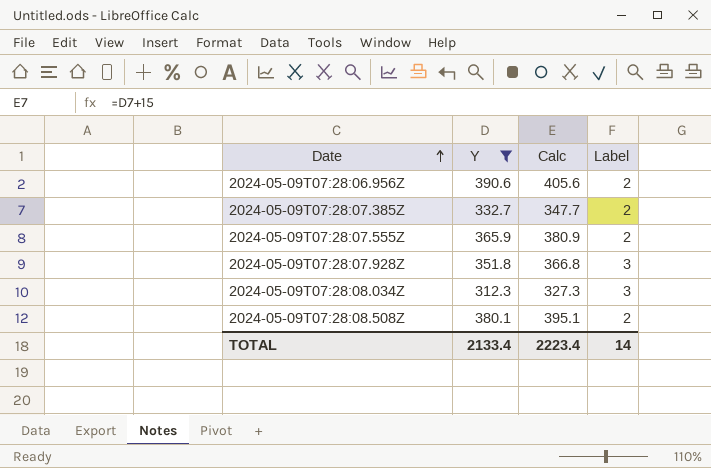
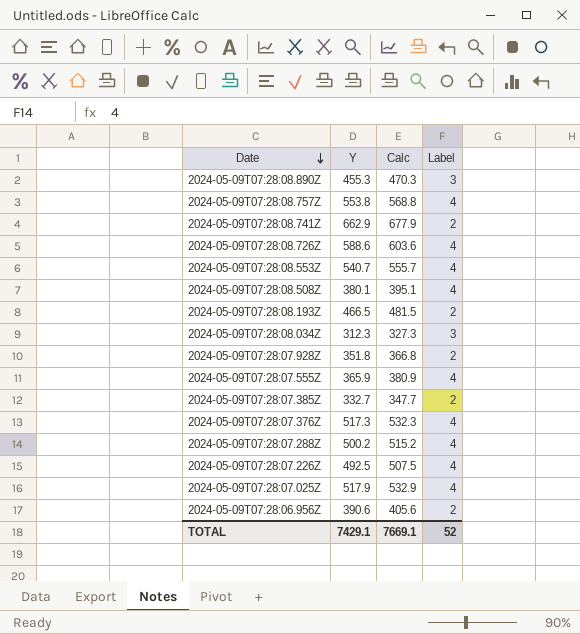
filter: Y <= 390.6 -> none
row order: Date ascending -> Date descending
2024-05-09T07:28:08.508Z | Label: 2 -> 4
2024-05-09T07:28:07.928Z | Label: 3 -> 2
2024-05-09T07:28:07.555Z | Label: 2 -> 4
TOTAL | Y: 2133.4 -> 7429.1
TOTAL | Calc: 2223.4 -> 7669.1
TOTAL | Label: 14 -> 52

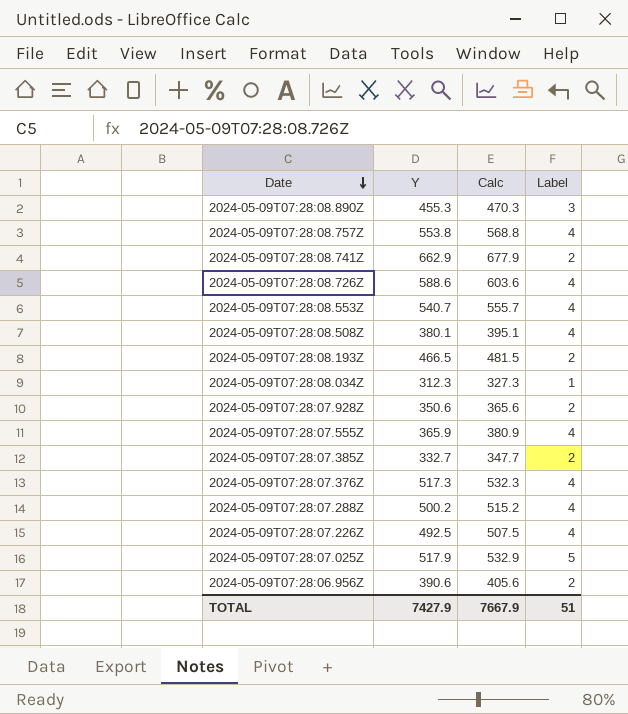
2024-05-09T07:28:08.034Z | Label: 3 -> 1
2024-05-09T07:28:07.928Z | Y: 351.8 -> 350.6
2024-05-09T07:28:07.928Z | Calc: 366.8 -> 365.6
2024-05-09T07:28:07.025Z | Label: 4 -> 5
TOTAL | Y: 7429.1 -> 7427.9
TOTAL | Calc: 7669.1 -> 7667.9
TOTAL | Label: 52 -> 51

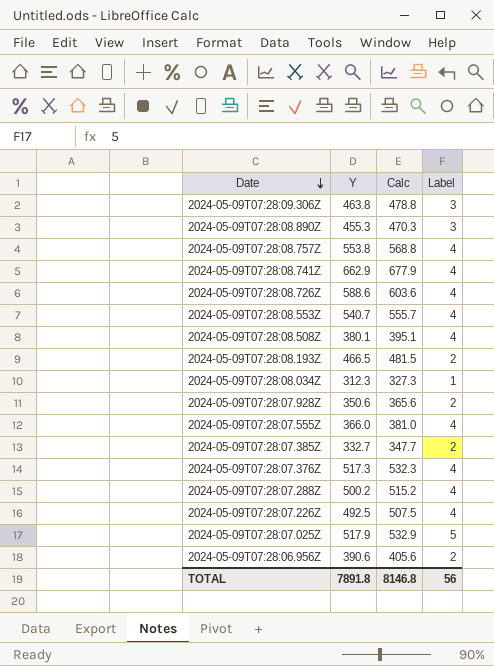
row 2024-05-09T07:28:09.306Z: none -> 463.8 | 478.8 | 3
2024-05-09T07:28:08.741Z | Label: 2 -> 4
2024-05-09T07:28:07.555Z | Y: 365.9 -> 366.0
2024-05-09T07:28:07.555Z | Calc: 380.9 -> 381.0
TOTAL | Y: 7427.9 -> 7891.8
TOTAL | Calc: 7667.9 -> 8146.8
TOTAL | Label: 51 -> 56

